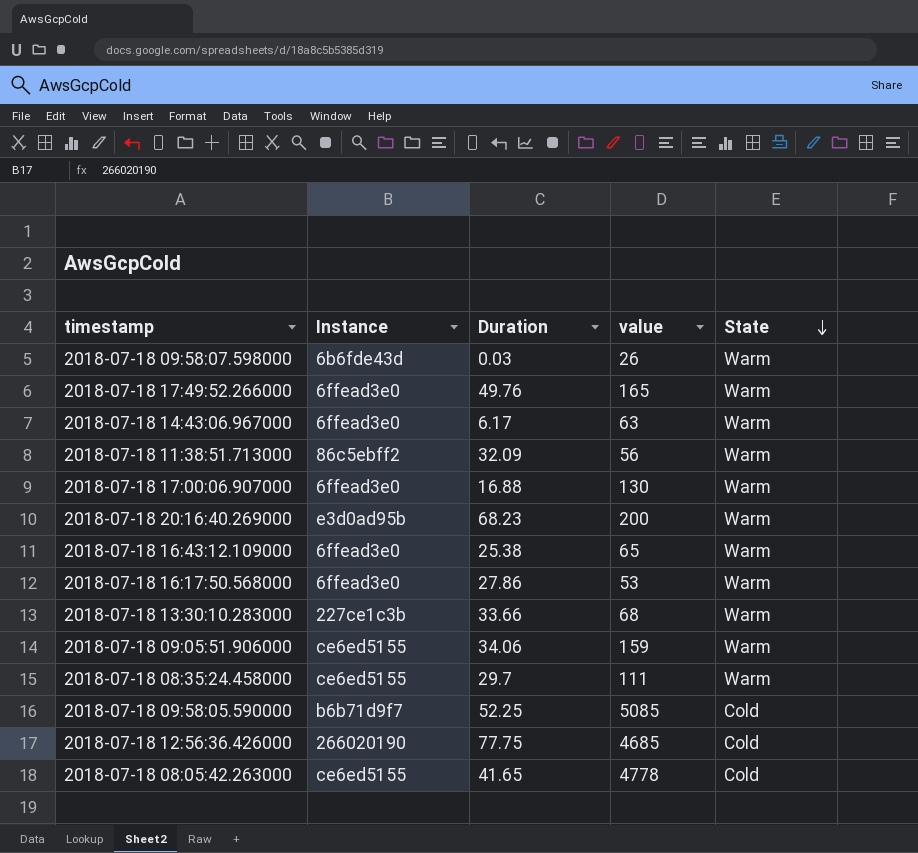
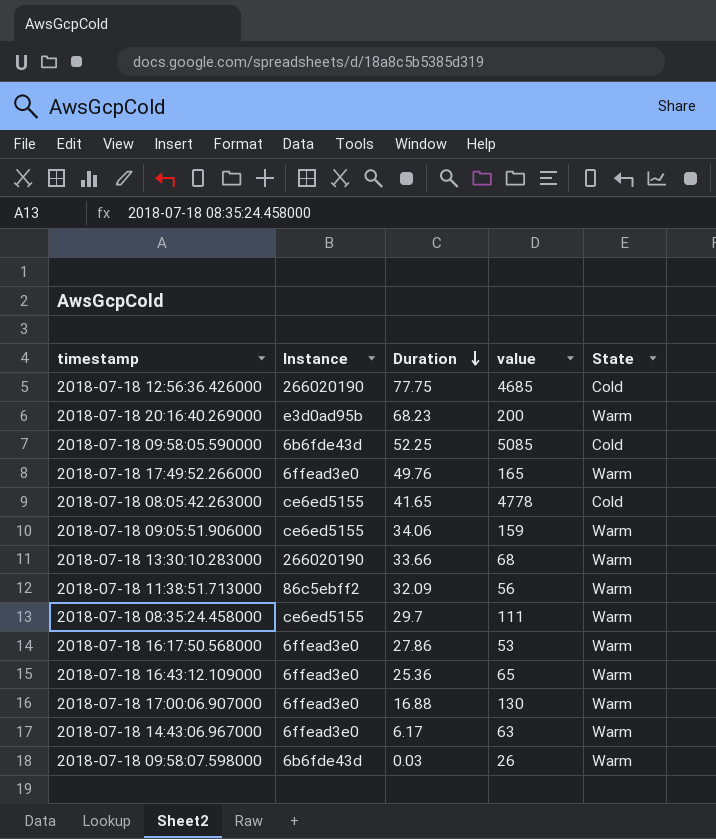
row order: State descending -> Duration descending
2018-07-18 09:58:05.590000 | Instance: b6b71d9f7 -> 6b6fde43d
2018-07-18 13:30:10.283000 | Instance: 227ce1c3b -> 266020190
2018-07-18 16:43:12.109000 | Duration: 25.38 -> 25.36

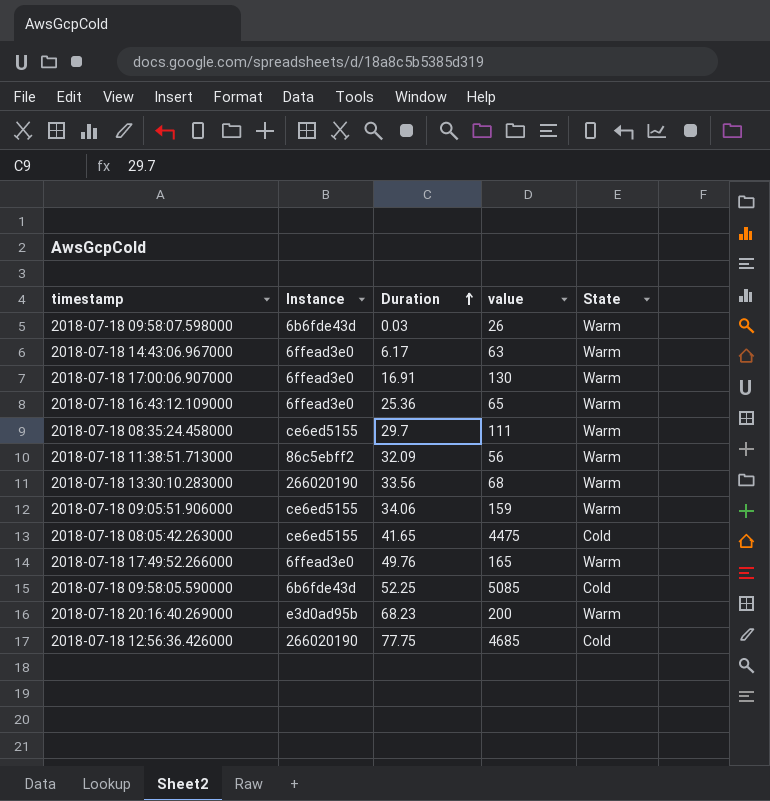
row order: Duration descending -> Duration ascending
row 2018-07-18 16:17:50.568000: 6ffead3e0 | 27.86 | 53 | Warm -> none
2018-07-18 17:00:06.907000 | Duration: 16.88 -> 16.91
2018-07-18 13:30:10.283000 | Duration: 33.66 -> 33.56
2018-07-18 08:05:42.263000 | value: 4778 -> 4475

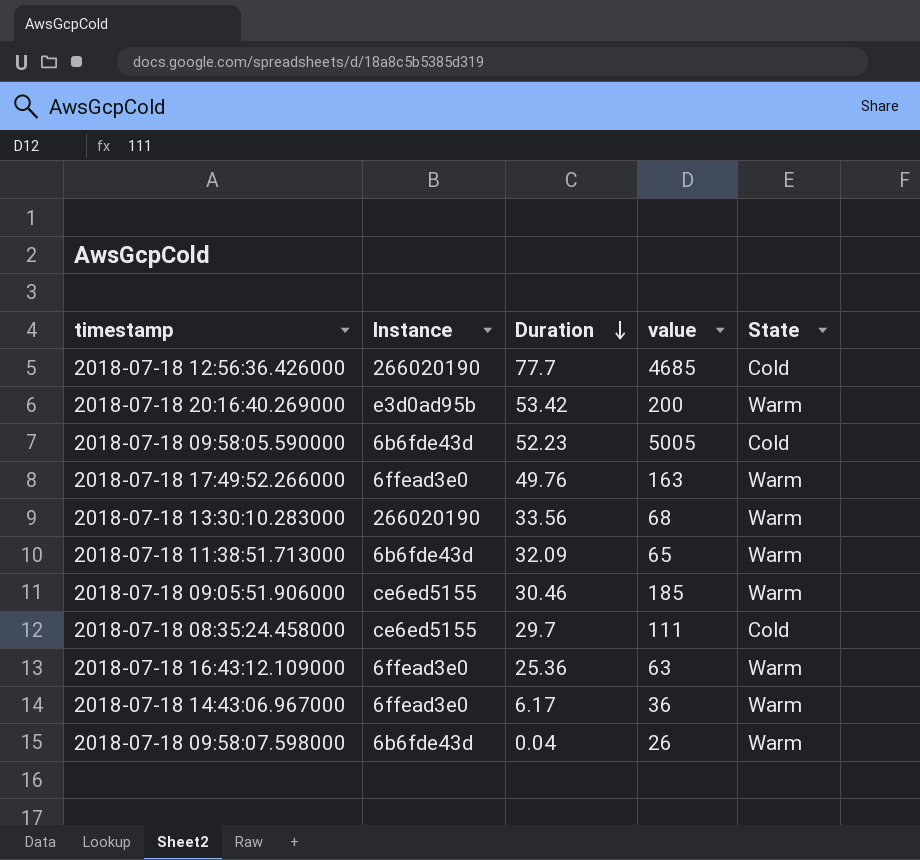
row order: Duration ascending -> Duration descending
row 2018-07-18 17:00:06.907000: 6ffead3e0 | 16.91 | 130 | Warm -> none
row 2018-07-18 08:05:42.263000: ce6ed5155 | 41.65 | 4475 | Cold -> none
2018-07-18 12:56:36.426000 | Duration: 77.75 -> 77.7
2018-07-18 20:16:40.269000 | Duration: 68.23 -> 53.42
2018-07-18 09:58:05.590000 | Duration: 52.25 -> 52.23
2018-07-18 09:58:05.590000 | value: 5085 -> 5005
2018-07-18 17:49:52.266000 | value: 165 -> 163
2018-07-18 11:38:51.713000 | Instance: 86c5ebff2 -> 6b6fde43d
2018-07-18 11:38:51.713000 | value: 56 -> 65
2018-07-18 09:05:51.906000 | Duration: 34.06 -> 30.46
2018-07-18 09:05:51.906000 | value: 159 -> 185
2018-07-18 08:35:24.458000 | State: Warm -> Cold
2018-07-18 16:43:12.109000 | value: 65 -> 63
2018-07-18 14:43:06.967000 | value: 63 -> 36
2018-07-18 09:58:07.598000 | Duration: 0.03 -> 0.04

